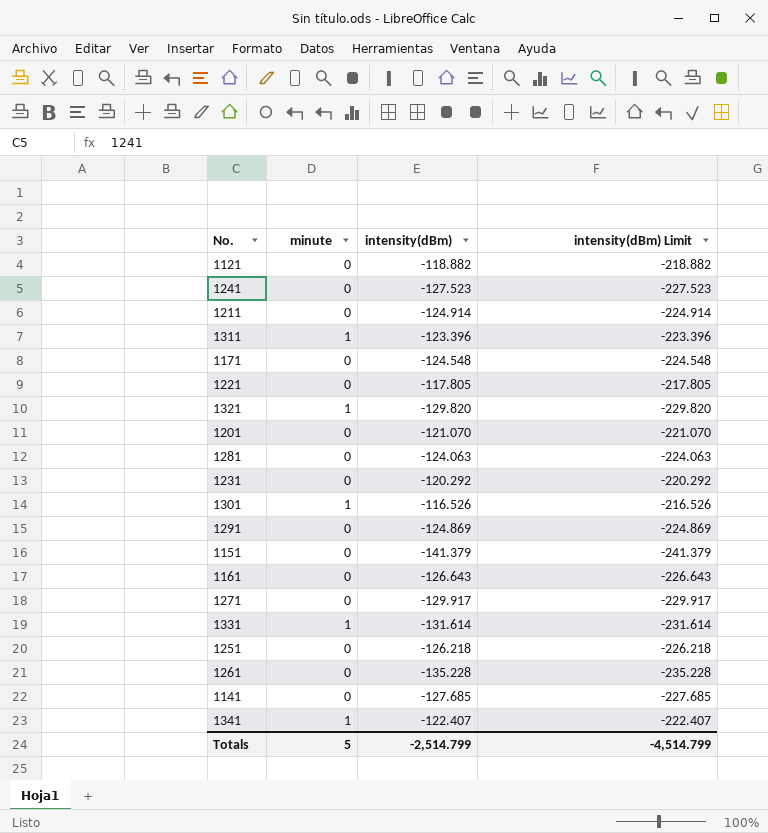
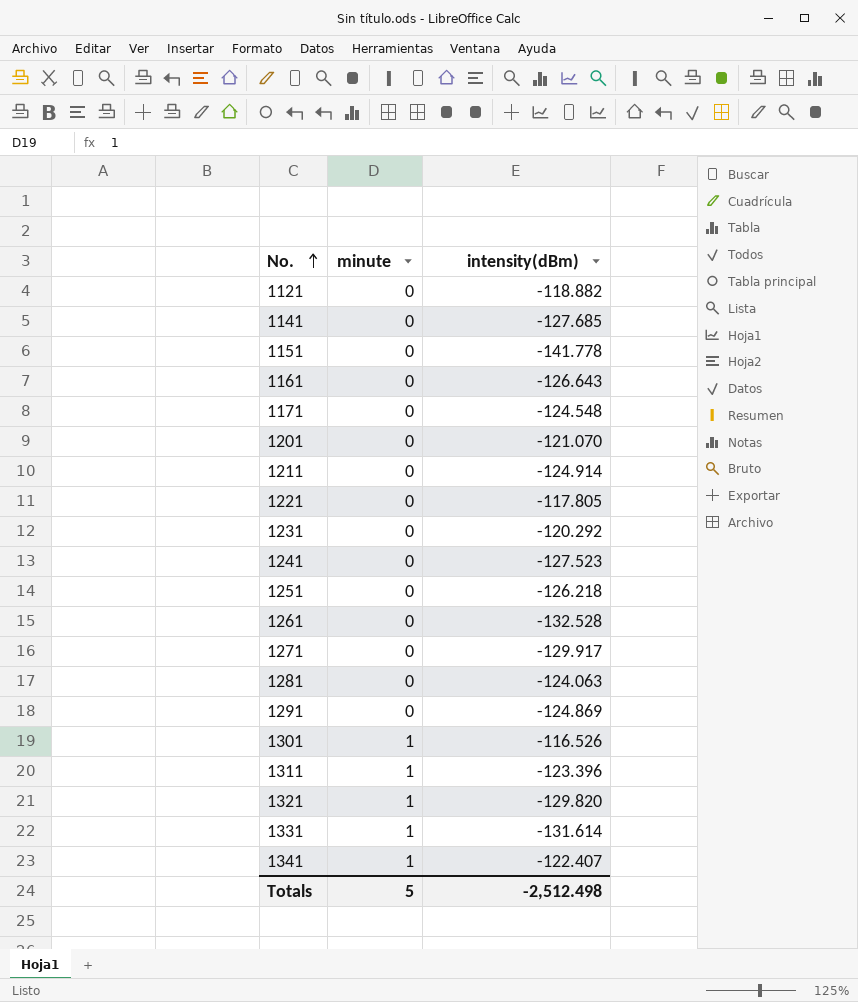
row order: none -> No. ascending
column intensity(dBm) Limit | formula: [intensity(dBm)] - 100 -> none
1151 | intensity(dBm): -141.379 -> -141.778
1261 | intensity(dBm): -135.228 -> -132.528
Totals | intensity(dBm): -2,514.799 -> -2,512.498

